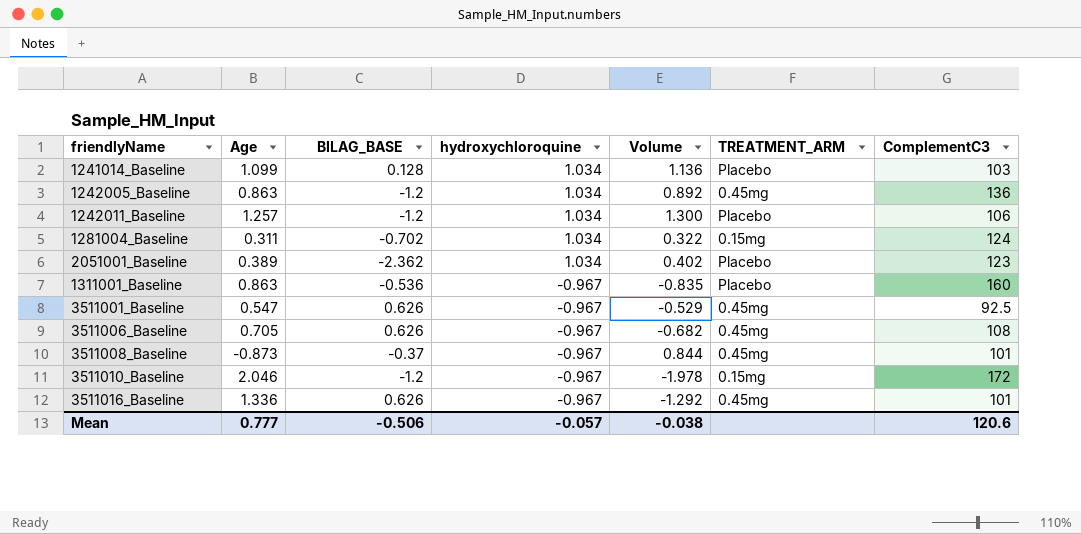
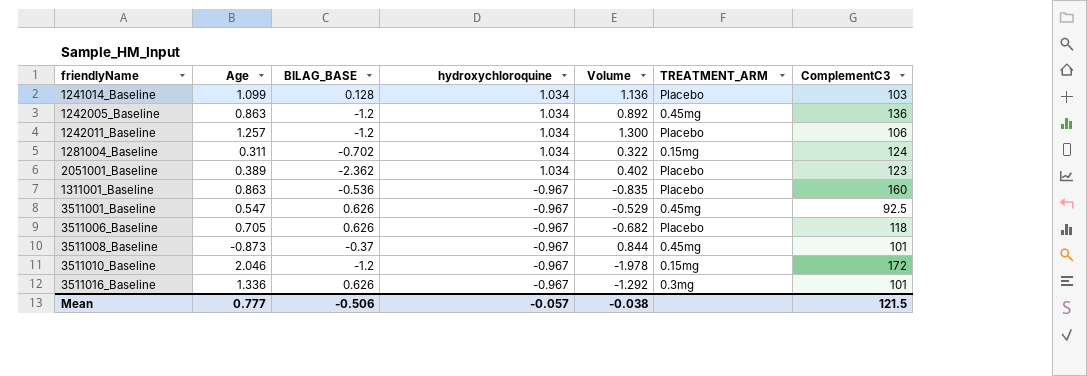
3511006_Baseline | TREATMENT_ARM: 0.45mg -> Placebo
3511006_Baseline | ComplementC3: 108 -> 118
3511016_Baseline | TREATMENT_ARM: 0.45mg -> 0.3mg
Mean | ComplementC3: 120.6 -> 121.5

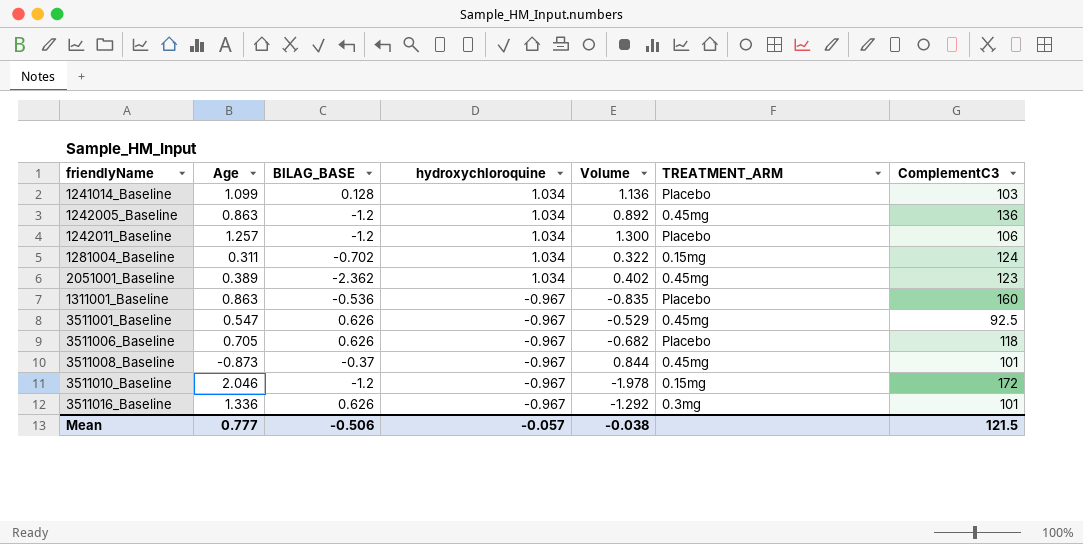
2051001_Baseline | TREATMENT_ARM: Placebo -> 0.45mg

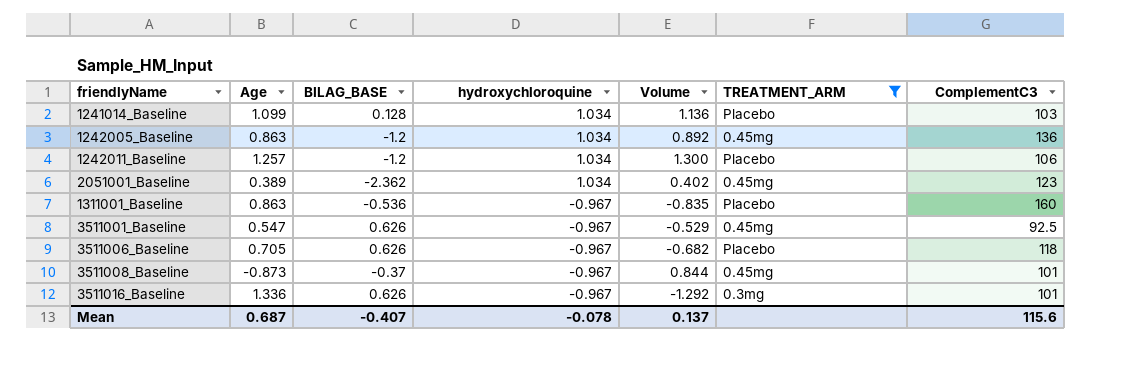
filter: none -> TREATMENT_ARM != 0.15mg
Mean | Age: 0.777 -> 0.687
Mean | BILAG_BASE: -0.506 -> -0.407
Mean | hydroxychloroquine: -0.057 -> -0.078
Mean | Volume: -0.038 -> 0.137
Mean | ComplementC3: 121.5 -> 115.6

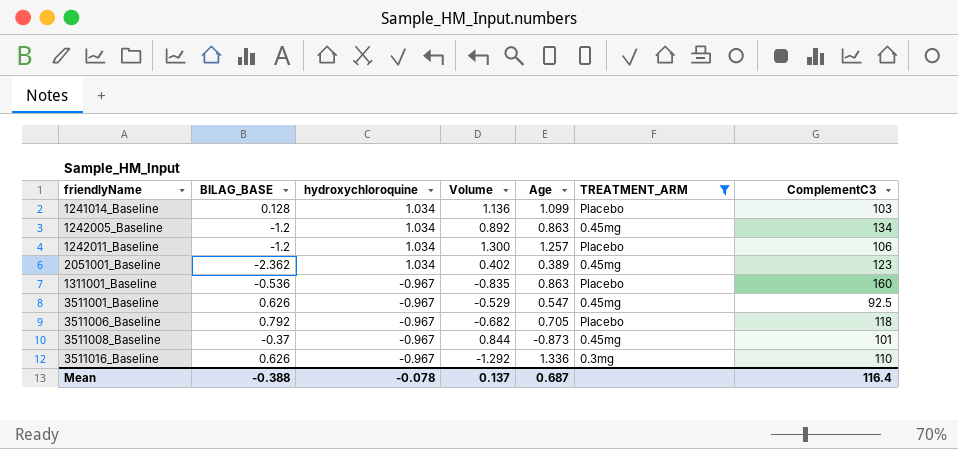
column Age | position: 2 -> 5
1242005_Baseline | ComplementC3: 136 -> 134
3511006_Baseline | BILAG_BASE: 0.626 -> 0.792
3511016_Baseline | ComplementC3: 101 -> 110
Mean | BILAG_BASE: -0.407 -> -0.388
Mean | ComplementC3: 115.6 -> 116.4

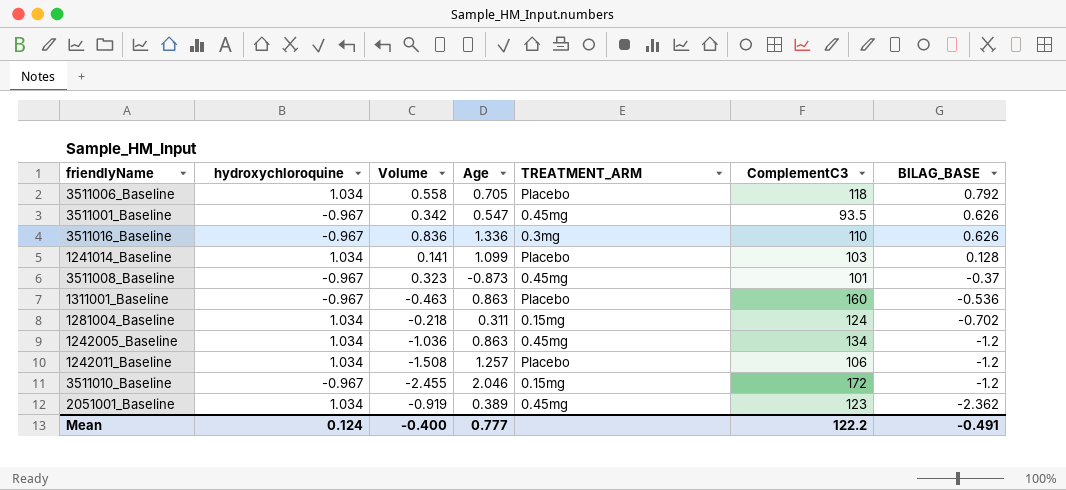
filter: TREATMENT_ARM != 0.15mg -> none
row order: hydroxychloroquine descending -> BILAG_BASE descending
column Volume | formula: [hydroxychloroquine] * [Age] -> [Age] * [BILAG_BASE]
column BILAG_BASE | position: 2 -> 7
3511006_Baseline | hydroxychloroquine: -0.967 -> 1.034
3511001_Baseline | ComplementC3: 92.5 -> 93.5
Mean | hydroxychloroquine: -0.078 -> 0.124
Mean | Volume: 0.137 -> -0.400
Mean | Age: 0.687 -> 0.777
Mean | ComplementC3: 116.4 -> 122.2
Mean | BILAG_BASE: -0.388 -> -0.491

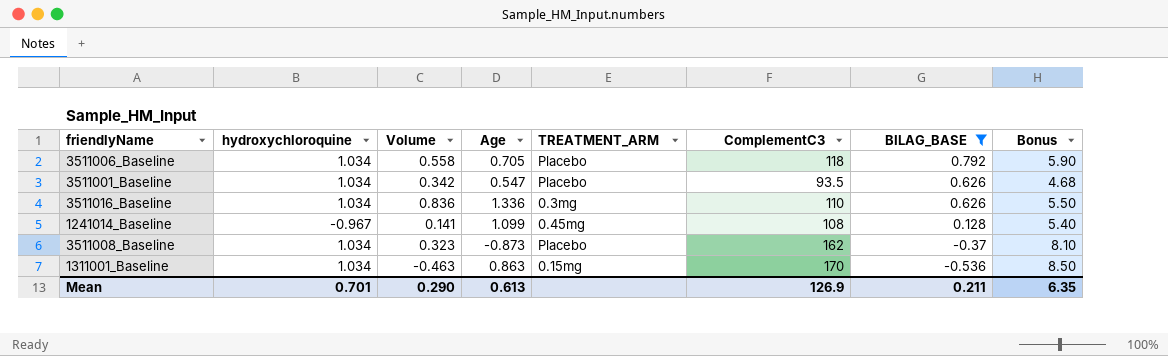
filter: none -> BILAG_BASE >= -0.536
column Bonus | formula: none -> [ComplementC3] * 0.05
3511001_Baseline | hydroxychloroquine: -0.967 -> 1.034
3511001_Baseline | TREATMENT_ARM: 0.45mg -> Placebo
3511016_Baseline | hydroxychloroquine: -0.967 -> 1.034
1241014_Baseline | hydroxychloroquine: 1.034 -> -0.967
1241014_Baseline | TREATMENT_ARM: Placebo -> 0.45mg
1241014_Baseline | ComplementC3: 103 -> 108
3511008_Baseline | hydroxychloroquine: -0.967 -> 1.034
3511008_Baseline | TREATMENT_ARM: 0.45mg -> Placebo
3511008_Baseline | ComplementC3: 101 -> 162
1311001_Baseline | hydroxychloroquine: -0.967 -> 1.034
1311001_Baseline | TREATMENT_ARM: Placebo -> 0.15mg
1311001_Baseline | ComplementC3: 160 -> 170
Mean | hydroxychloroquine: 0.124 -> 0.701
Mean | Volume: -0.400 -> 0.290
Mean | Age: 0.777 -> 0.613
Mean | ComplementC3: 122.2 -> 126.9
Mean | BILAG_BASE: -0.491 -> 0.211

